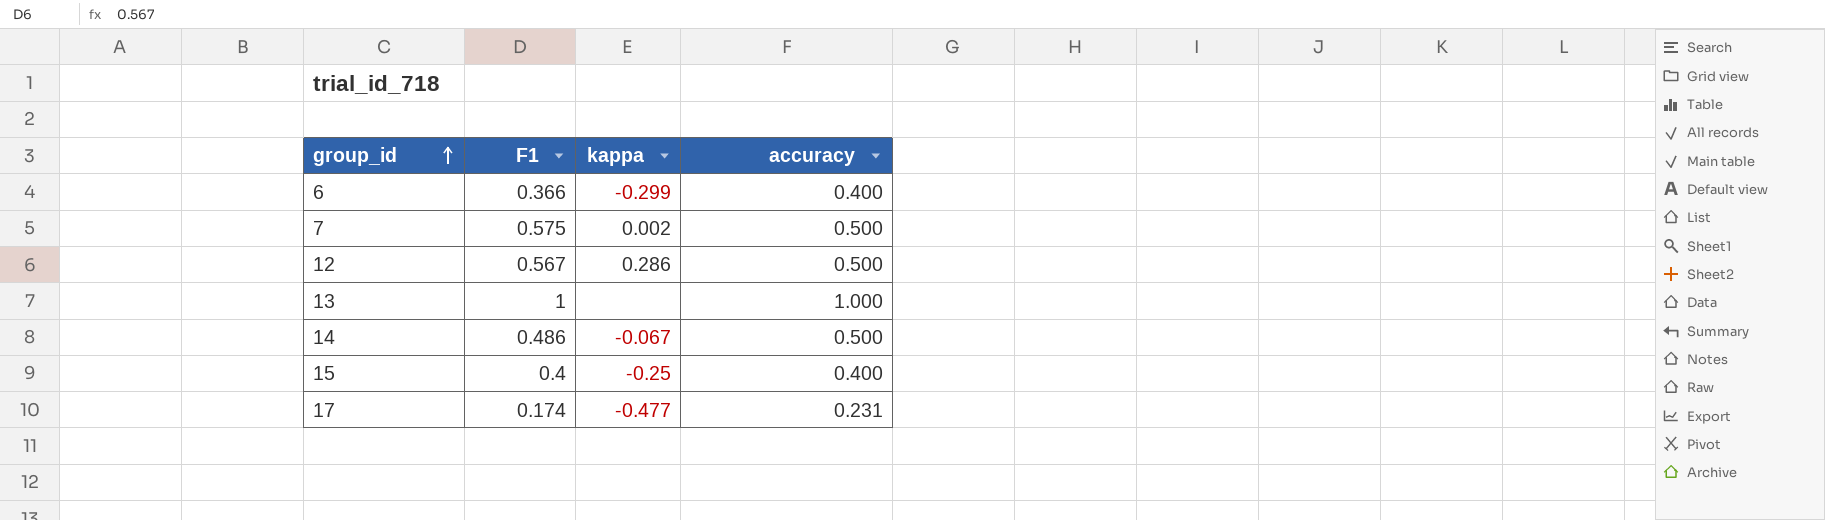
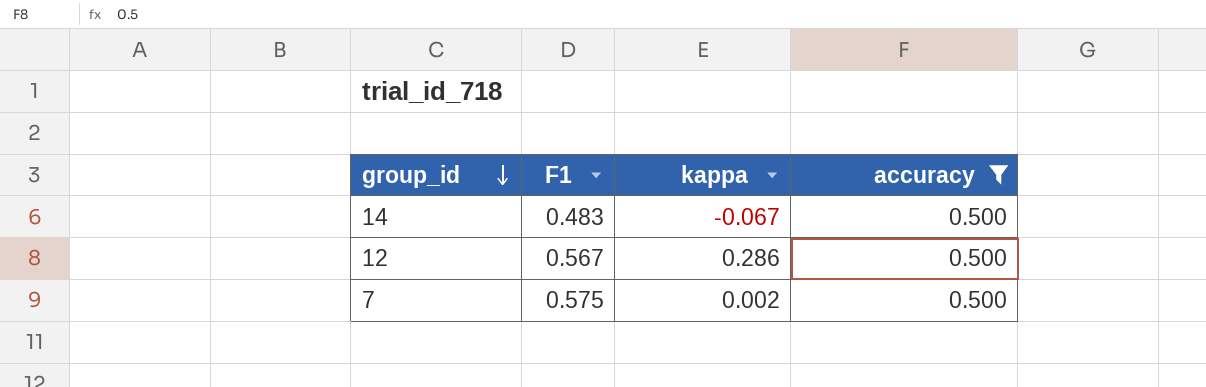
filter: none -> accuracy = 0.500
row order: group_id ascending -> group_id descending
14 | F1: 0.486 -> 0.483

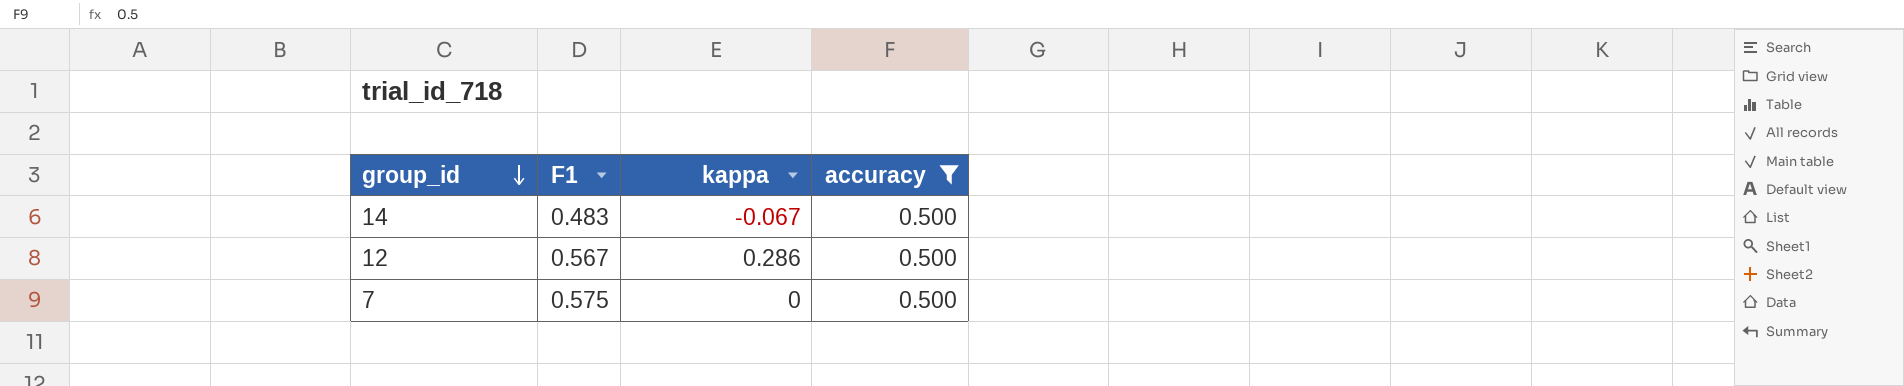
7 | kappa: 0.002 -> 0

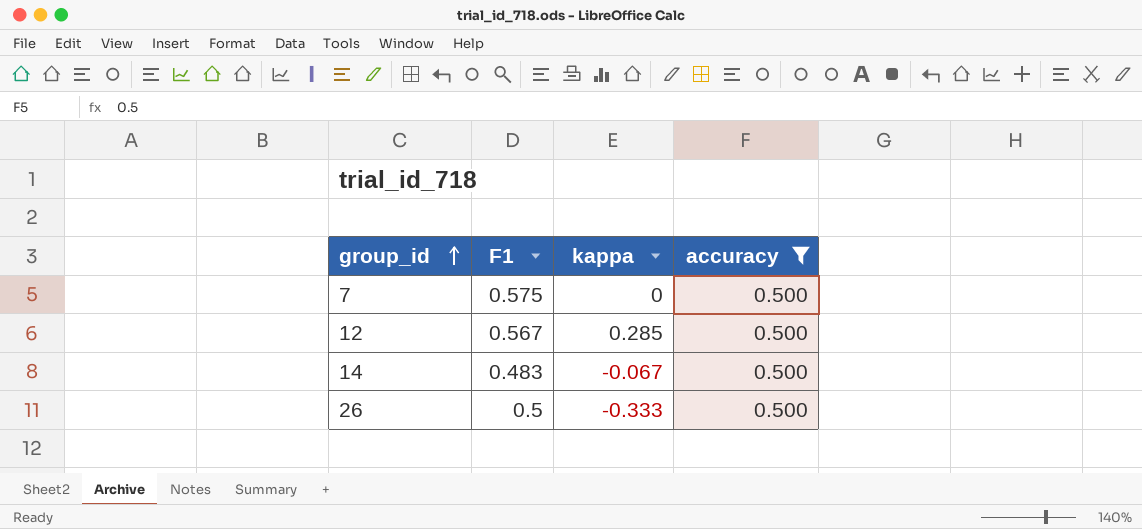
row order: group_id descending -> group_id ascending
12 | kappa: 0.286 -> 0.285
row 26: none -> 0.5 | -0.333 | 0.500

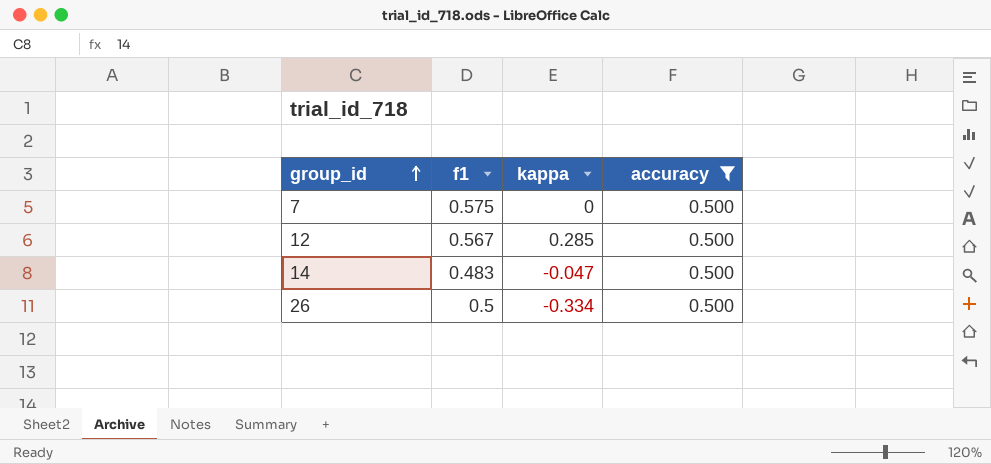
column name: F1 -> f1
14 | kappa: -0.067 -> -0.047
26 | kappa: -0.333 -> -0.334

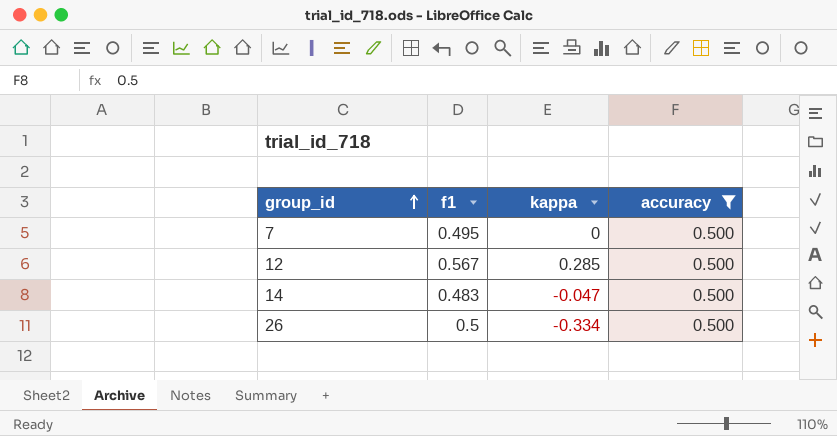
7 | f1: 0.575 -> 0.495

